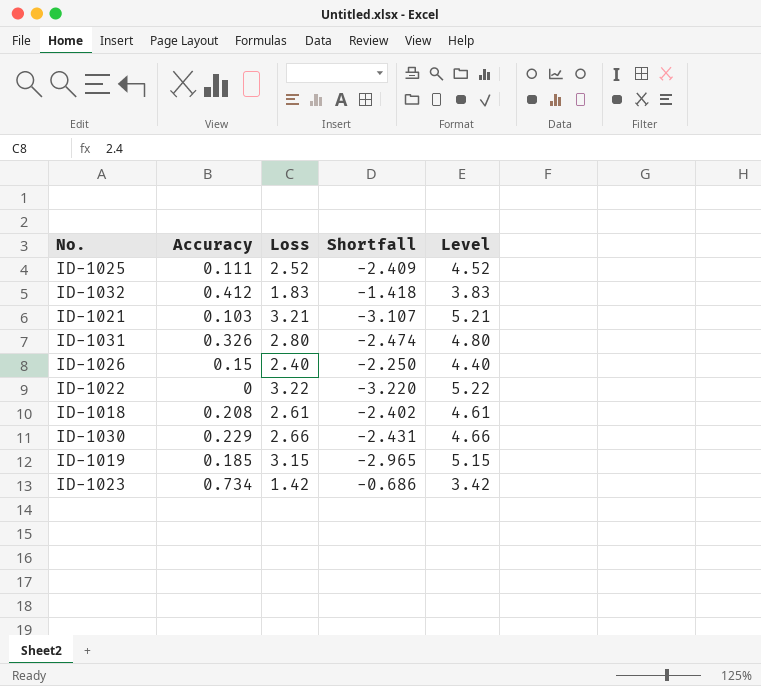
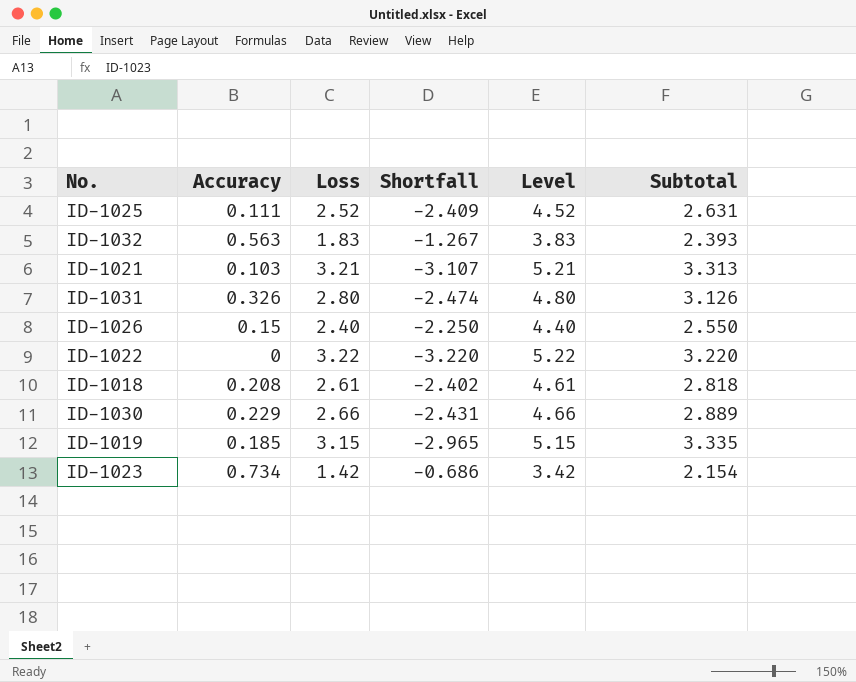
column Subtotal | formula: none -> [Accuracy] + [Loss]
ID-1032 | Accuracy: 0.412 -> 0.563
ID-1032 | Shortfall: -1.418 -> -1.267

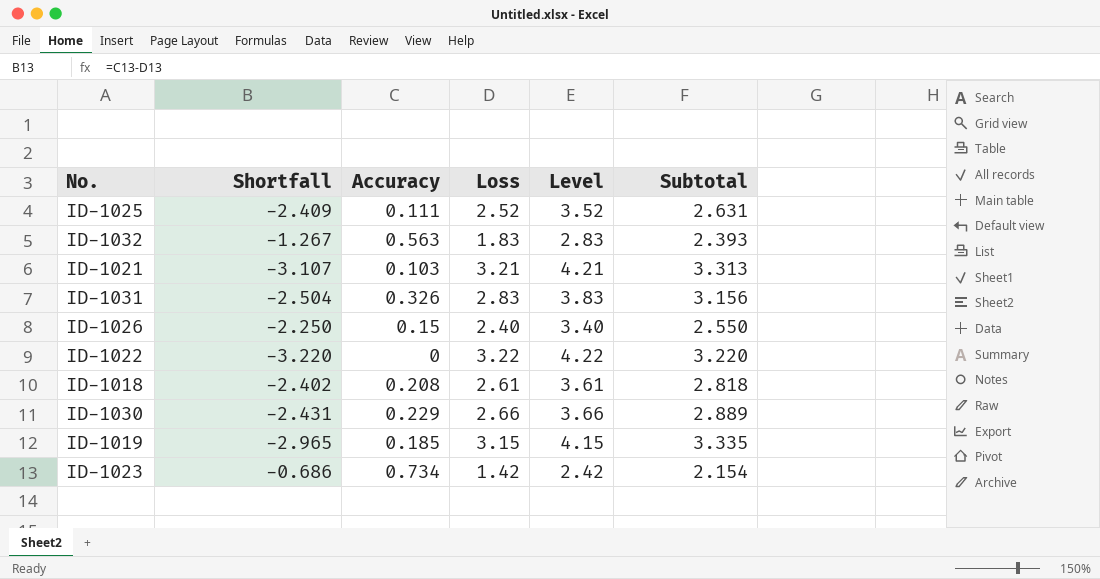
column Shortfall | position: 4 -> 2
column Level | formula: [Loss] + 2 -> [Loss] + 1
ID-1031 | Shortfall: -2.474 -> -2.504
ID-1031 | Loss: 2.80 -> 2.83
ID-1031 | Subtotal: 3.126 -> 3.156

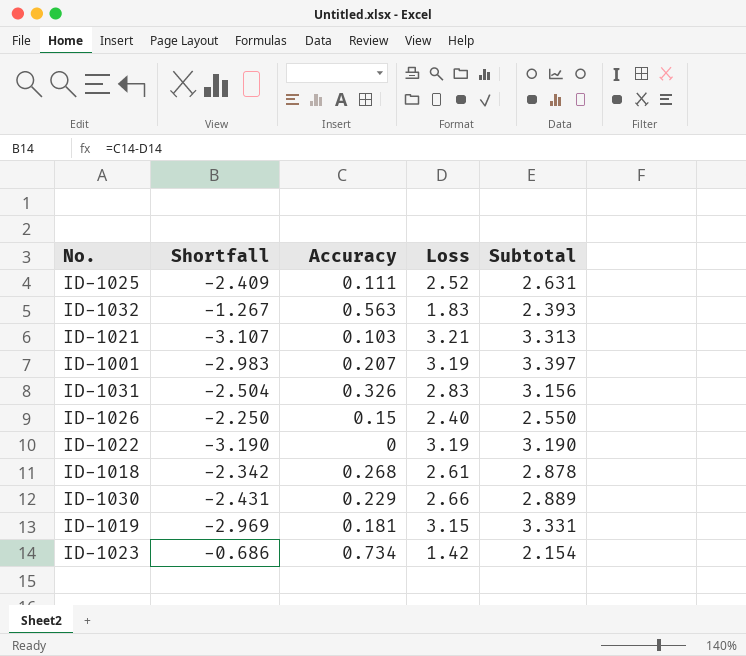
column Level | formula: [Loss] + 1 -> none
row ID-1001: none -> -2.983 | 0.207 | 3.19 | 3.397
ID-1022 | Shortfall: -3.220 -> -3.190
ID-1022 | Loss: 3.22 -> 3.19
ID-1022 | Subtotal: 3.220 -> 3.190
ID-1018 | Shortfall: -2.402 -> -2.342
ID-1018 | Accuracy: 0.208 -> 0.268
ID-1018 | Subtotal: 2.818 -> 2.878
ID-1019 | Shortfall: -2.965 -> -2.969
ID-1019 | Accuracy: 0.185 -> 0.181
ID-1019 | Subtotal: 3.335 -> 3.331

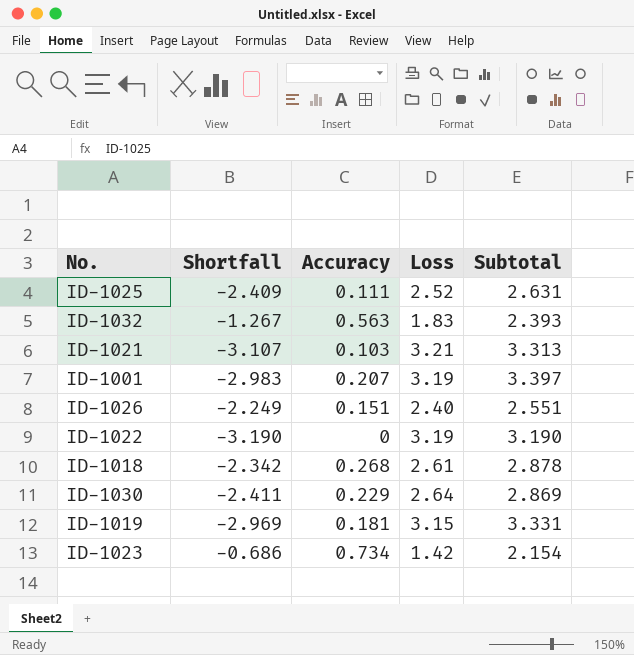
row ID-1031: -2.504 | 0.326 | 2.83 | 3.156 -> none
ID-1026 | Shortfall: -2.250 -> -2.249
ID-1026 | Accuracy: 0.15 -> 0.151
ID-1026 | Subtotal: 2.550 -> 2.551
ID-1030 | Shortfall: -2.431 -> -2.411
ID-1030 | Loss: 2.66 -> 2.64
ID-1030 | Subtotal: 2.889 -> 2.869

